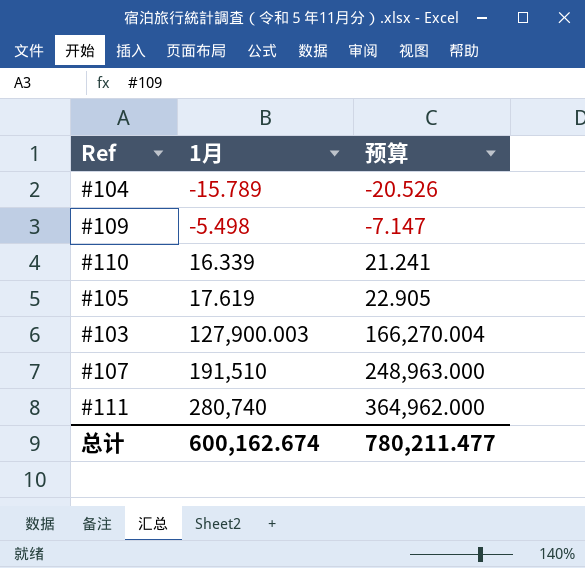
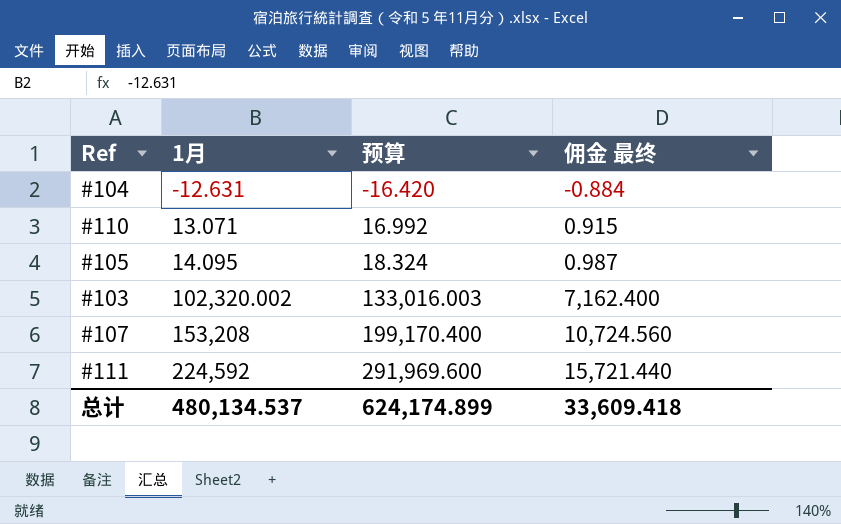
column 佣金 最终 | formula: none -> [1月] * 0.07
row #109: -5.498 | -7.147 -> none
#104 | 1月: -15.789 -> -12.631
#104 | 预算: -20.526 -> -16.420
#110 | 1月: 16.339 -> 13.071
#110 | 预算: 21.241 -> 16.992
#105 | 1月: 17.619 -> 14.095
#105 | 预算: 22.905 -> 18.324
#103 | 1月: 127,900.003 -> 102,320.002
#103 | 预算: 166,270.004 -> 133,016.003
#107 | 1月: 191,510 -> 153,208
#107 | 预算: 248,963.000 -> 199,170.400
#111 | 1月: 280,740 -> 224,592
#111 | 预算: 364,962.000 -> 291,969.600
总计 | 1月: 600,162.674 -> 480,134.537
总计 | 预算: 780,211.477 -> 624,174.899

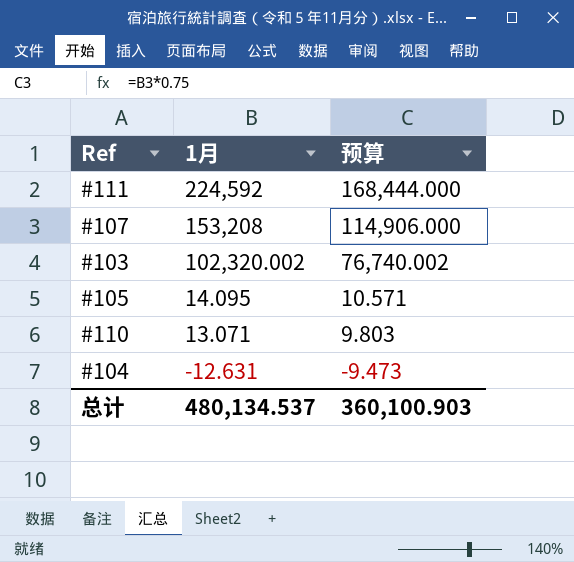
row order: 1月 ascending -> 1月 descending
column 佣金 最终 | formula: [1月] * 0.07 -> none
column 预算 | formula: [1月] * 1.3 -> [1月] * 0.75
总计 | 预算: 624,174.899 -> 360,100.903

